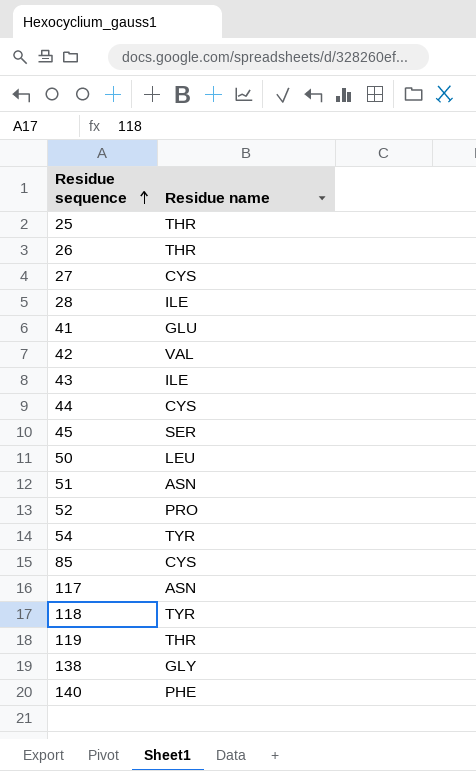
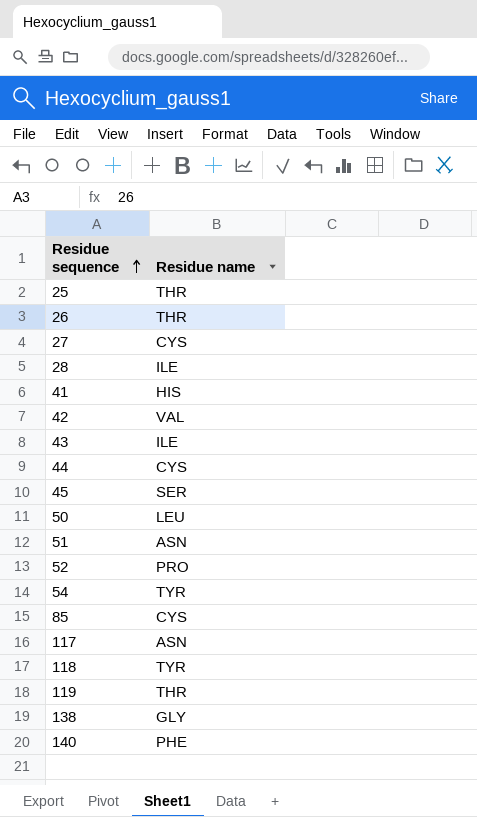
41 | Residue name: GLU -> HIS

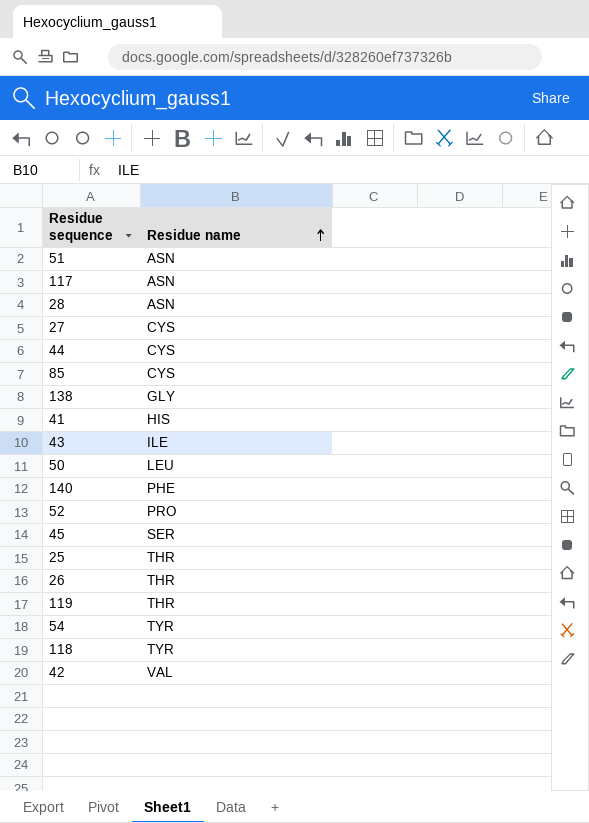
row order: Residue sequence ascending -> Residue name ascending
28 | Residue name: ILE -> ASN

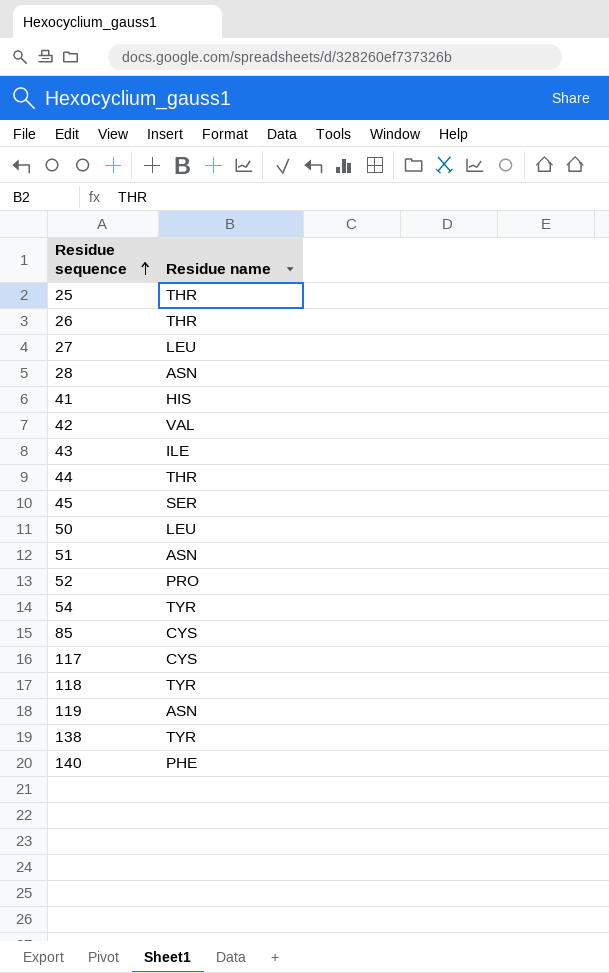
row order: Residue name ascending -> Residue sequence ascending
27 | Residue name: CYS -> LEU
44 | Residue name: CYS -> THR
117 | Residue name: ASN -> CYS
119 | Residue name: THR -> ASN
138 | Residue name: GLY -> TYR

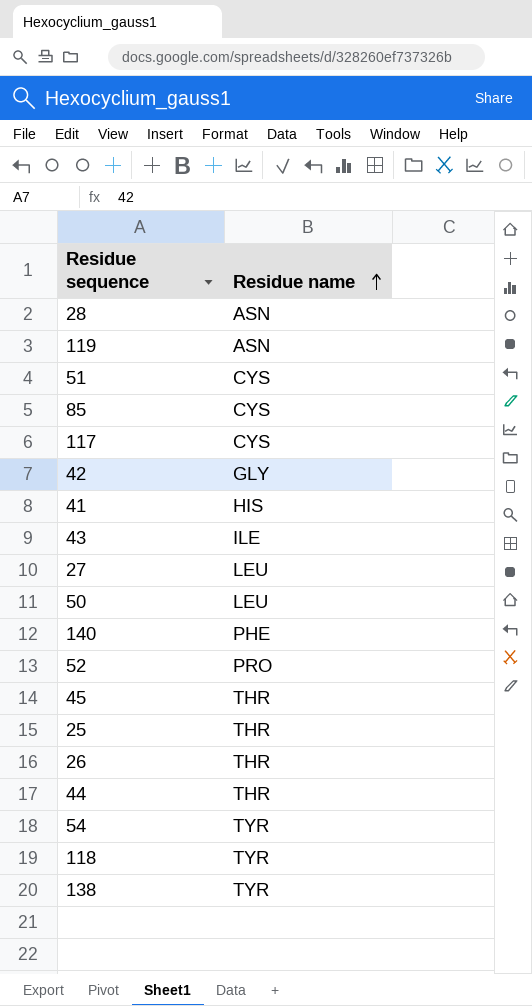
row order: Residue sequence ascending -> Residue name ascending
51 | Residue name: ASN -> CYS
42 | Residue name: VAL -> GLY
45 | Residue name: SER -> THR

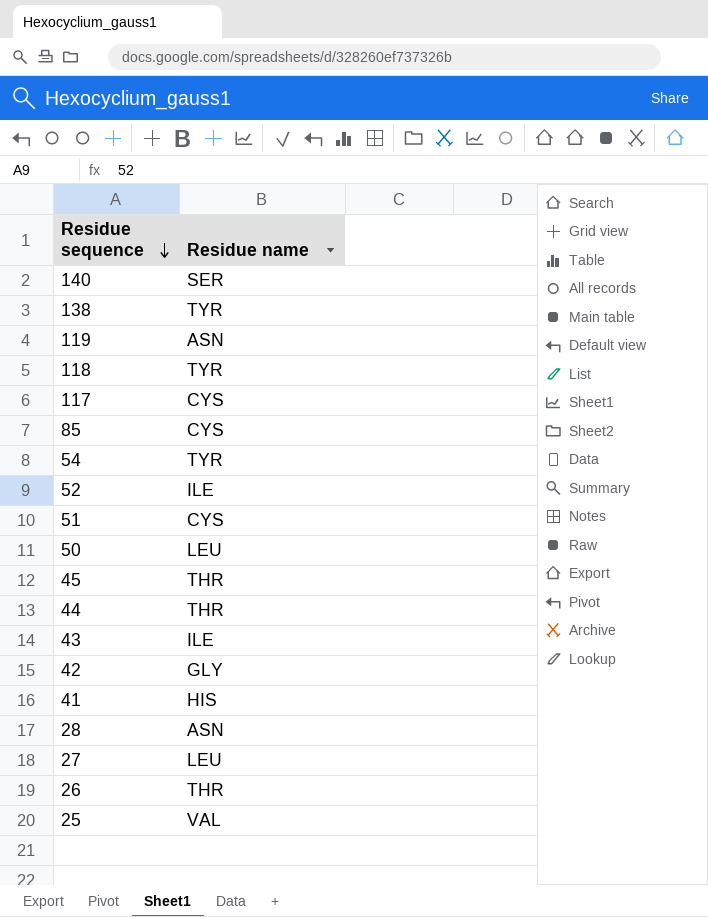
row order: Residue name ascending -> Residue sequence descending
140 | Residue name: PHE -> SER
52 | Residue name: PRO -> ILE
25 | Residue name: THR -> VAL

